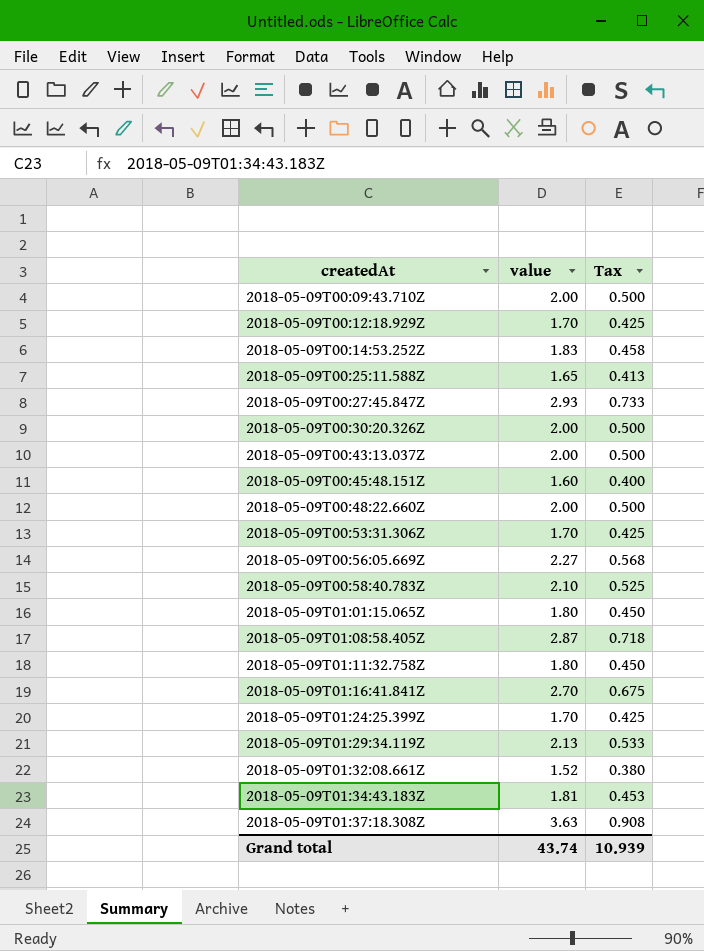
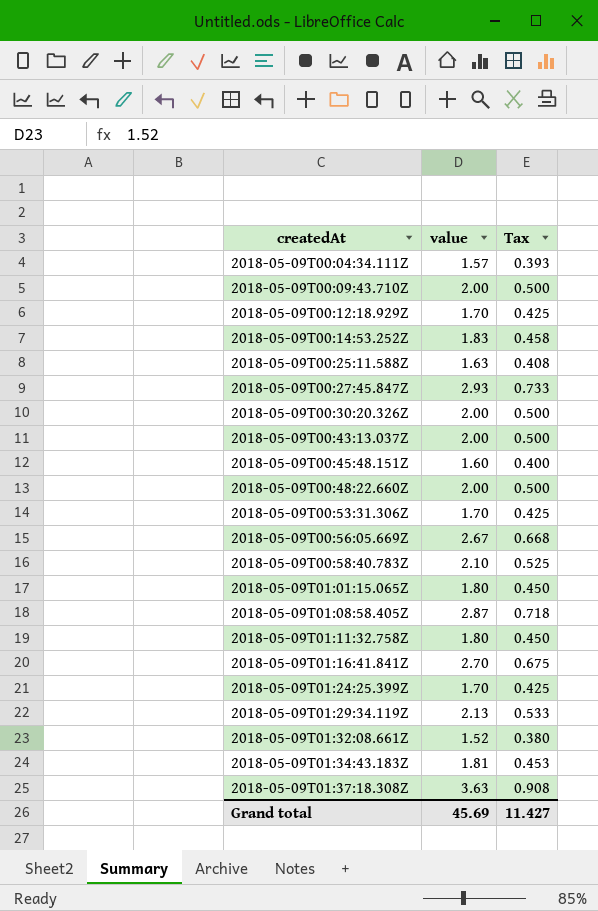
row 2018-05-09T00:04:34.111Z: none -> 1.57 | 0.393
2018-05-09T00:25:11.588Z | value: 1.65 -> 1.63
2018-05-09T00:25:11.588Z | Tax: 0.413 -> 0.408
2018-05-09T00:56:05.669Z | value: 2.27 -> 2.67
2018-05-09T00:56:05.669Z | Tax: 0.568 -> 0.668
Grand total | value: 43.74 -> 45.69
Grand total | Tax: 10.939 -> 11.427

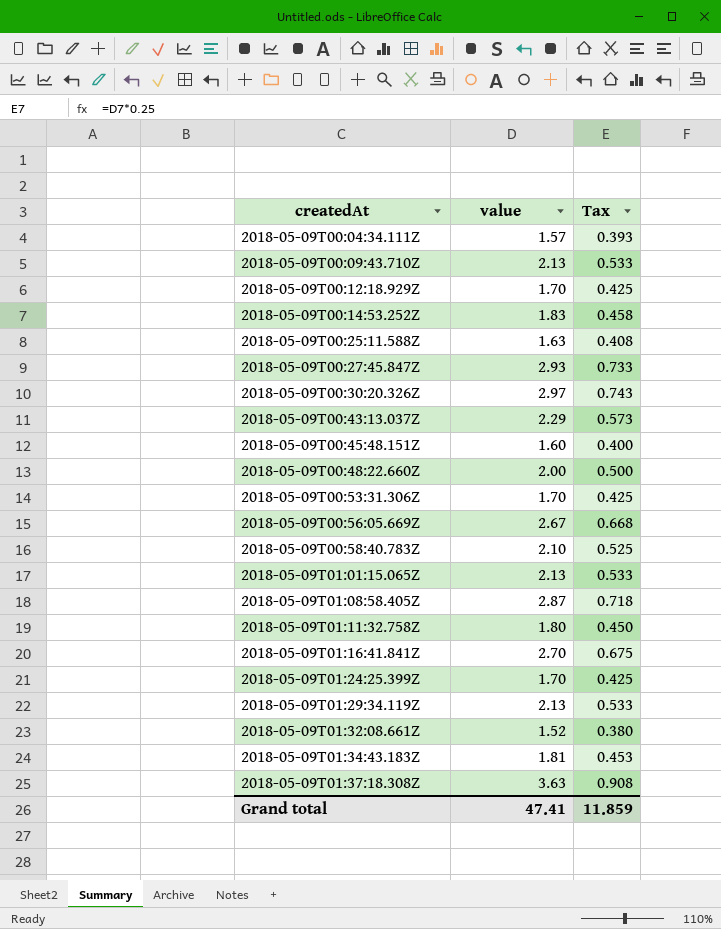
2018-05-09T00:09:43.710Z | value: 2.00 -> 2.13
2018-05-09T00:09:43.710Z | Tax: 0.500 -> 0.533
2018-05-09T00:30:20.326Z | value: 2.00 -> 2.97
2018-05-09T00:30:20.326Z | Tax: 0.500 -> 0.743
2018-05-09T00:43:13.037Z | value: 2.00 -> 2.29
2018-05-09T00:43:13.037Z | Tax: 0.500 -> 0.573
2018-05-09T01:01:15.065Z | value: 1.80 -> 2.13
2018-05-09T01:01:15.065Z | Tax: 0.450 -> 0.533
Grand total | value: 45.69 -> 47.41
Grand total | Tax: 11.427 -> 11.859

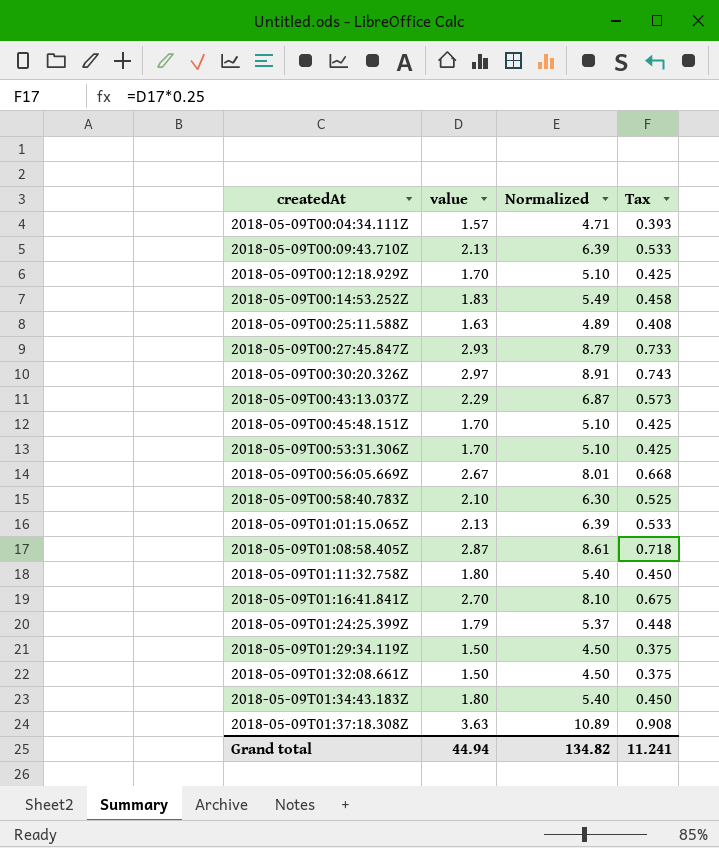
column Normalized | formula: none -> [value] * 3
row 2018-05-09T00:48:22.660Z: 2.00 | 0.500 -> none
2018-05-09T00:45:48.151Z | value: 1.60 -> 1.70
2018-05-09T00:45:48.151Z | Tax: 0.400 -> 0.425
2018-05-09T01:24:25.399Z | value: 1.70 -> 1.79
2018-05-09T01:24:25.399Z | Tax: 0.425 -> 0.448
2018-05-09T01:29:34.119Z | value: 2.13 -> 1.50
2018-05-09T01:29:34.119Z | Tax: 0.533 -> 0.375
2018-05-09T01:32:08.661Z | value: 1.52 -> 1.50
2018-05-09T01:32:08.661Z | Tax: 0.380 -> 0.375
2018-05-09T01:34:43.183Z | value: 1.81 -> 1.80
2018-05-09T01:34:43.183Z | Tax: 0.453 -> 0.450
Grand total | value: 47.41 -> 44.94
Grand total | Tax: 11.859 -> 11.241

